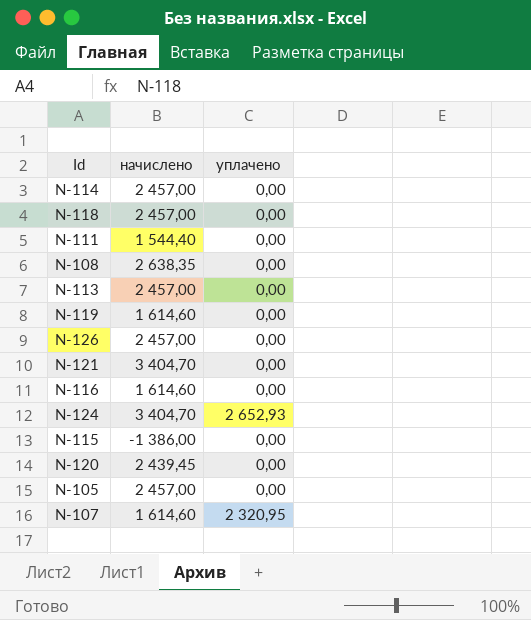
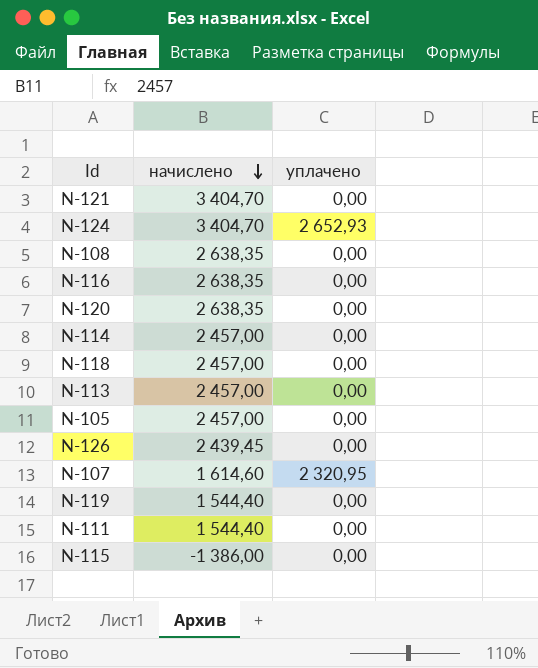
row order: none -> начислено descending
N-116 | начислено: 1 614,60 -> 2 638,35
N-120 | начислено: 2 439,45 -> 2 638,35
N-126 | начислено: 2 457,00 -> 2 439,45
N-119 | начислено: 1 614,60 -> 1 544,40

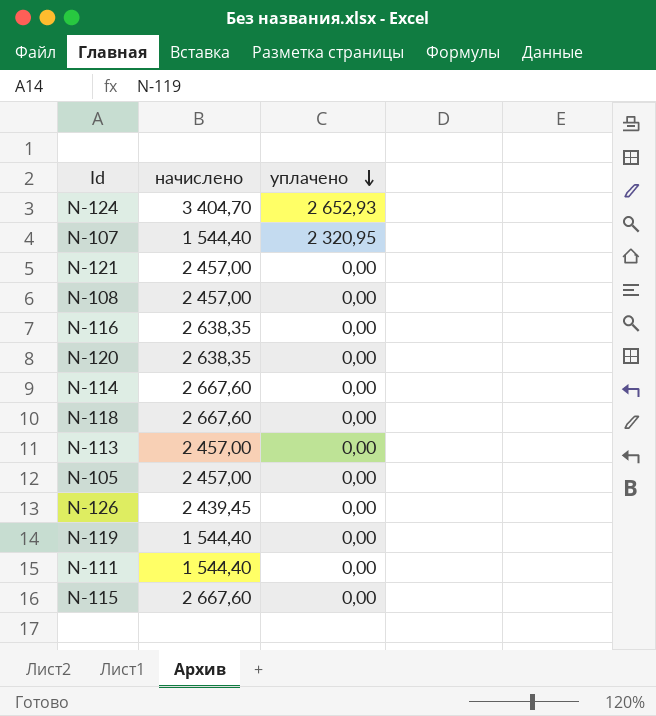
row order: начислено descending -> уплачено descending
N-107 | начислено: 1 614,60 -> 1 544,40
N-121 | начислено: 3 404,70 -> 2 457,00
N-108 | начислено: 2 638,35 -> 2 457,00
N-114 | начислено: 2 457,00 -> 2 667,60
N-118 | начислено: 2 457,00 -> 2 667,60
N-115 | начислено: -1 386,00 -> 2 667,60

